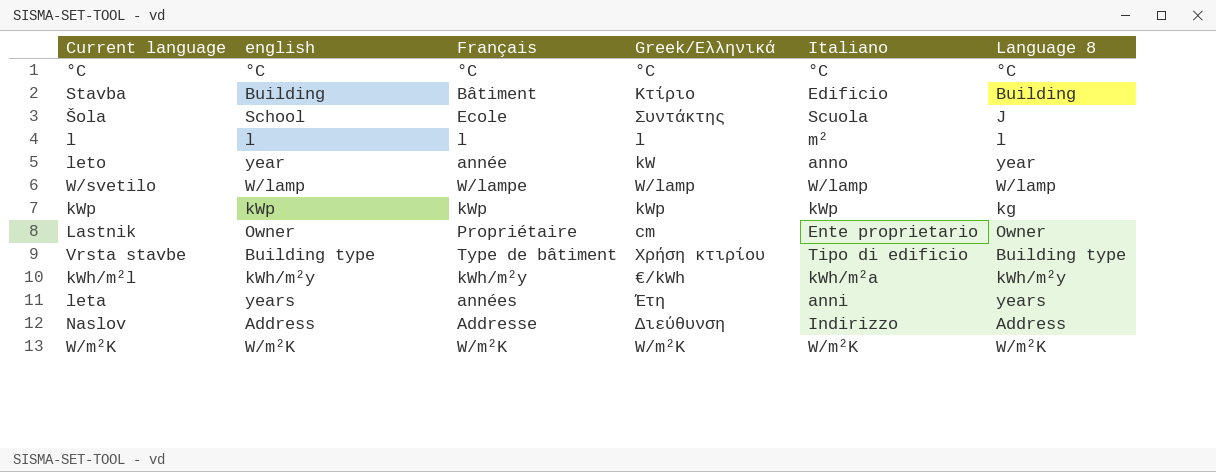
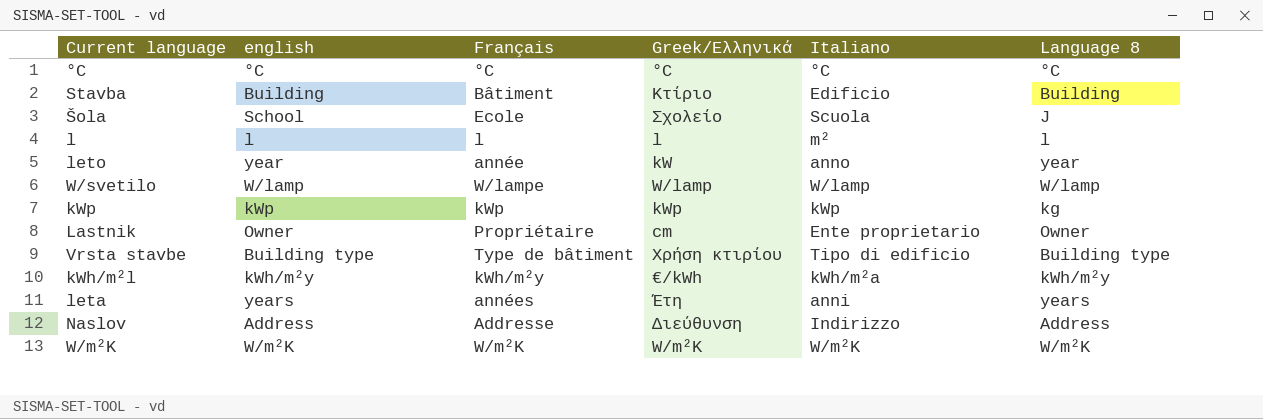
Šola | Greek/Ελληνικά: Συντάκτης -> Σχολείο

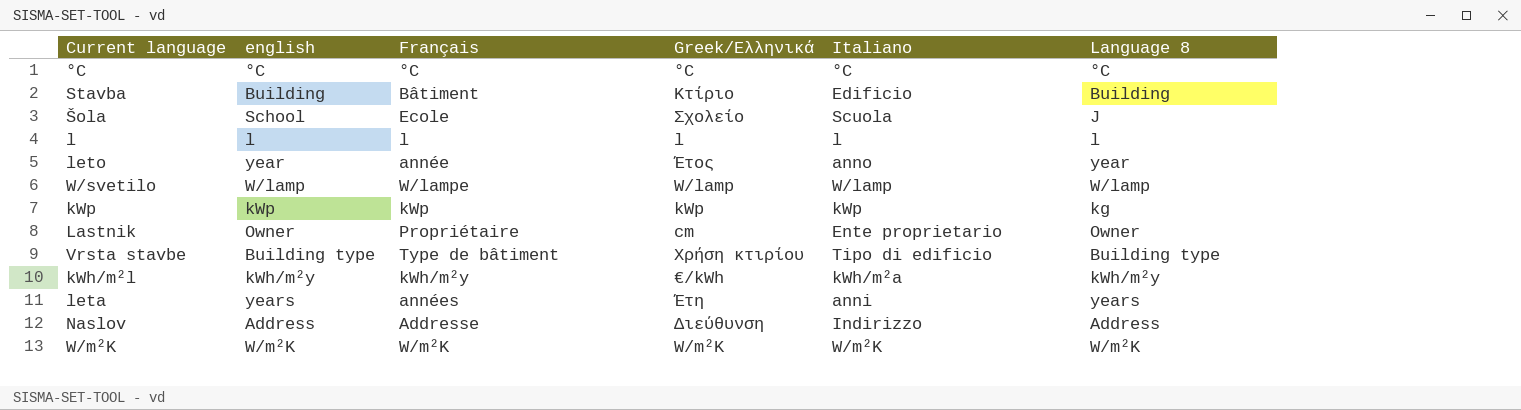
l | Italiano: m² -> l
leto | Greek/Ελληνικά: kW -> Έτος

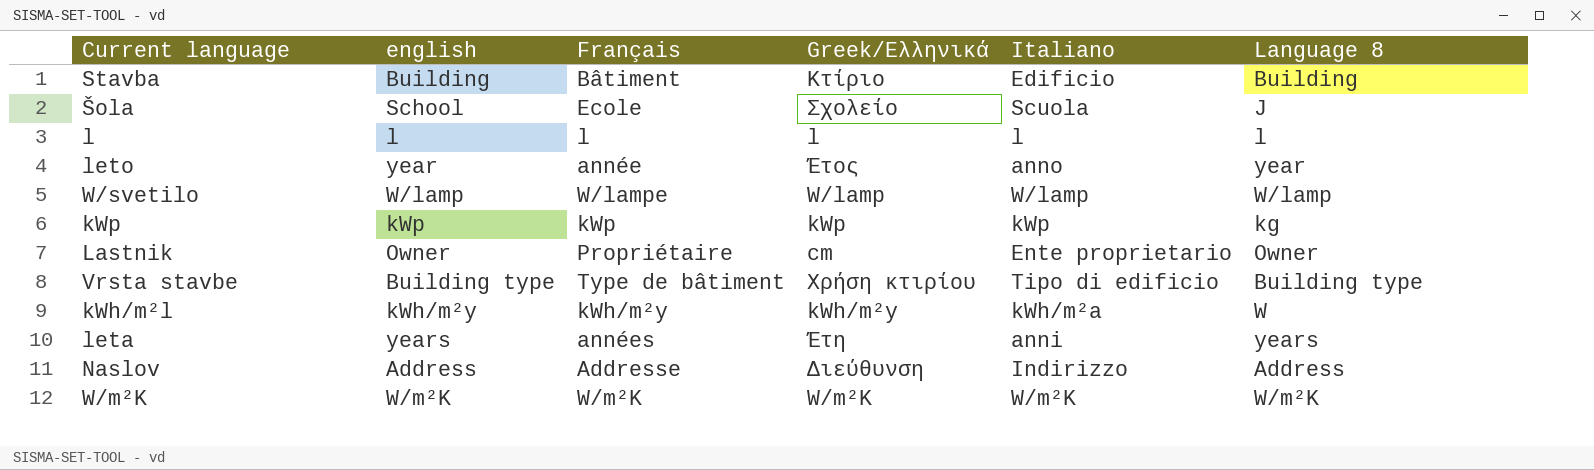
row °C: °C | °C | °C | °C | °C -> none
kWh/m²l | Greek/Ελληνικά: €/kWh -> kWh/m²y
kWh/m²l | Language 8: kWh/m²y -> W

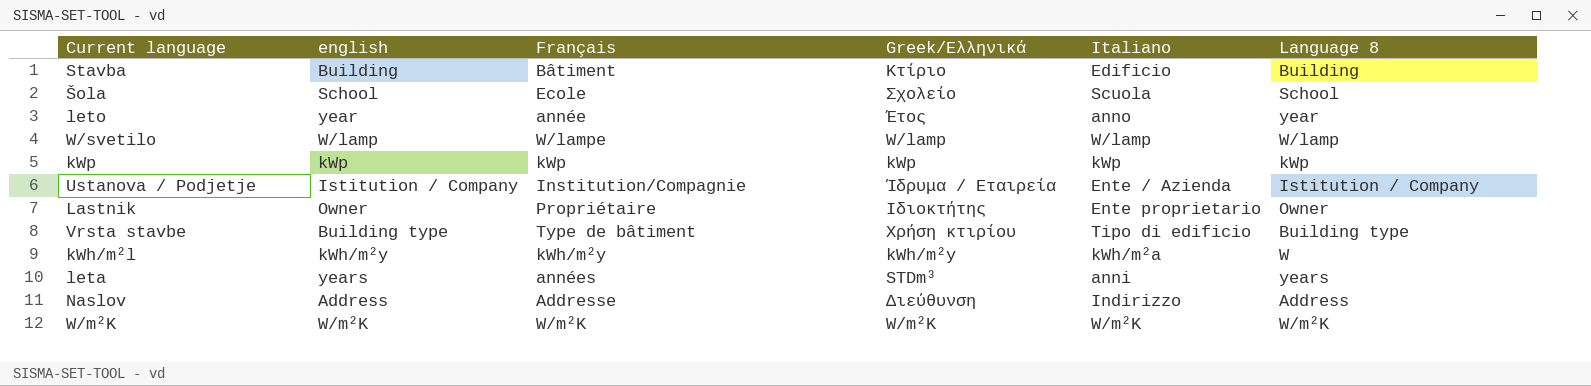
row l: l | l | l | l | l -> none
Šola | Language 8: J -> School
kWp | Language 8: kg -> kWp
row Ustanova / Podjetje: none -> Istitution / Company | Institution/Compagnie | Ίδρυμα / Εταιρεία | Ente / Azienda | Istitution / Company
Lastnik | Greek/Ελληνικά: cm -> Ιδιοκτήτης
leta | Greek/Ελληνικά: Έτη -> STDm³

